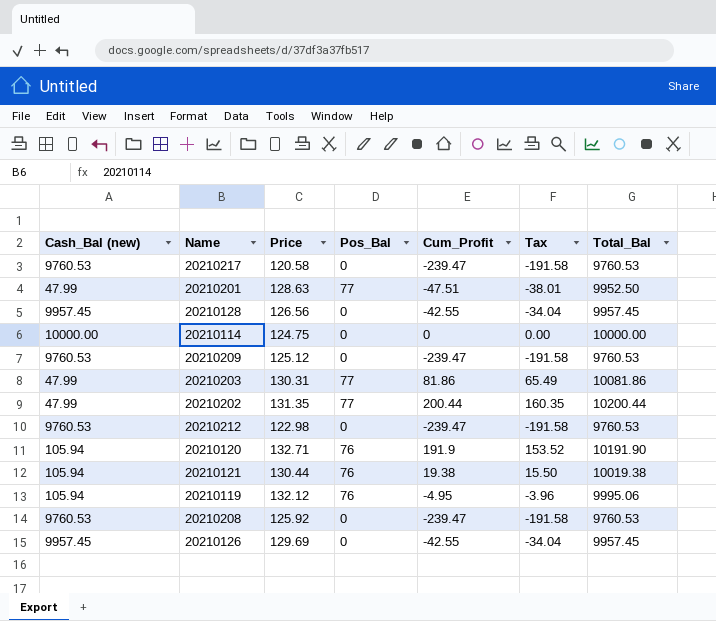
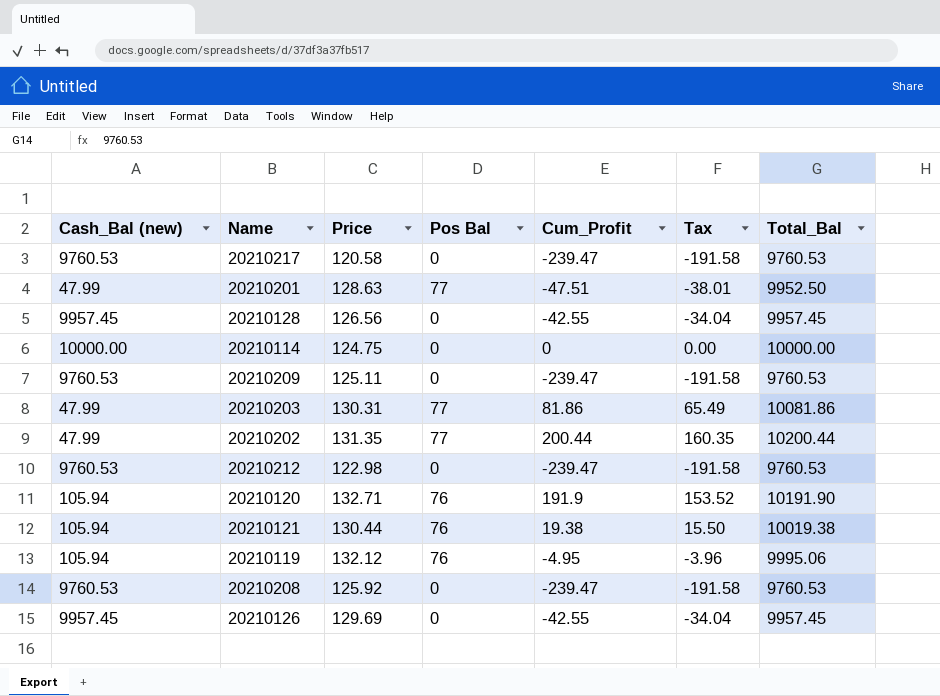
column name: Pos_Bal -> Pos Bal
20210209 | Price: 125.12 -> 125.11

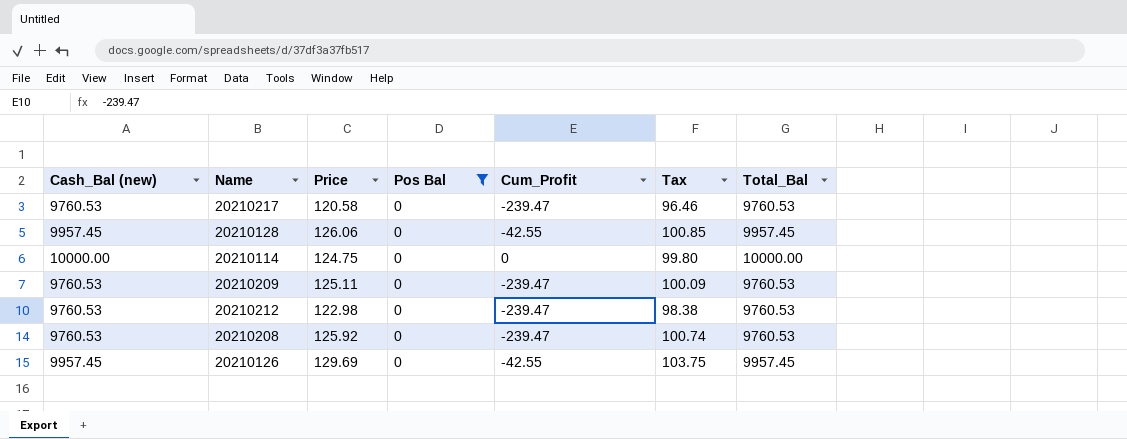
filter: none -> Pos Bal = 0
column Tax | formula: [Cum_Profit] * 0.8 -> [Price] * 0.8
20210128 | Price: 126.56 -> 126.06

